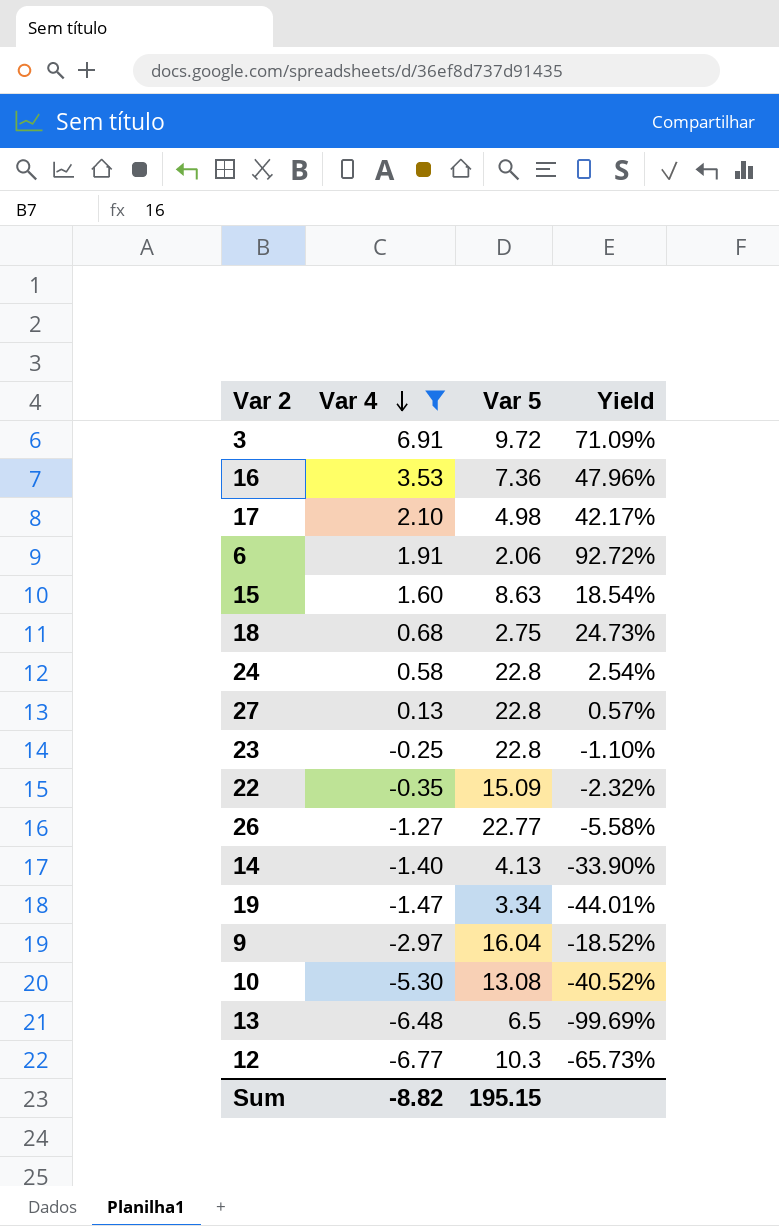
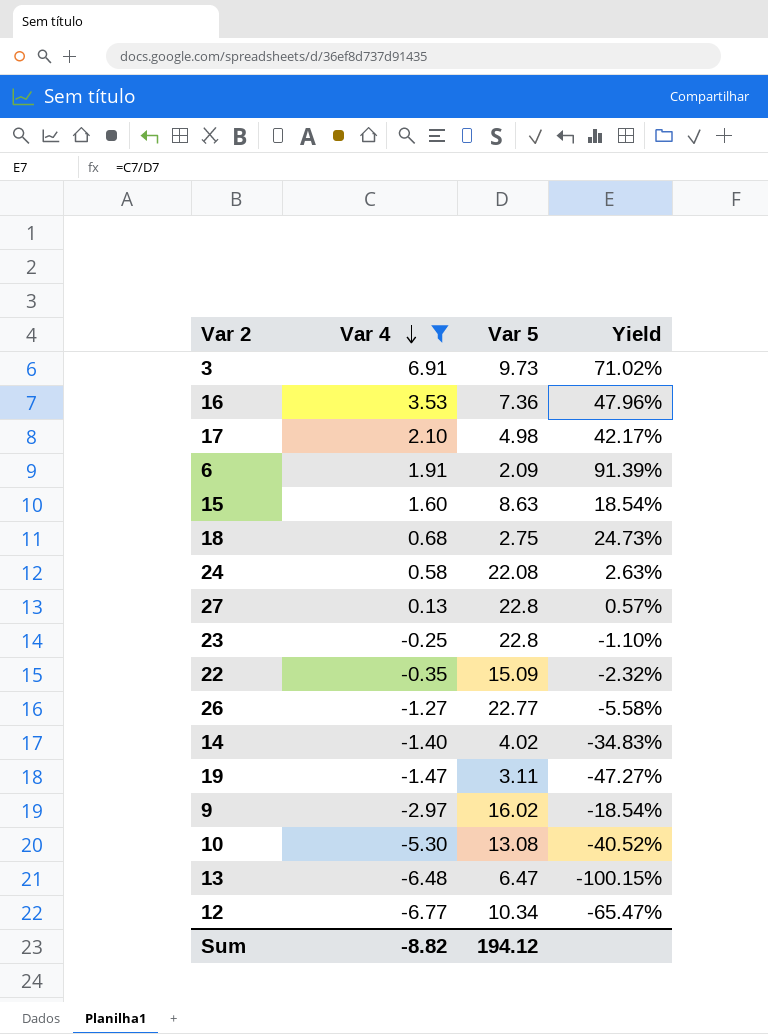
3 | Var 5: 9.72 -> 9.73
3 | Yield: 71.09% -> 71.02%
6 | Var 5: 2.06 -> 2.09
6 | Yield: 92.72% -> 91.39%
24 | Var 5: 22.8 -> 22.08
24 | Yield: 2.54% -> 2.63%
14 | Var 5: 4.13 -> 4.02
14 | Yield: -33.90% -> -34.83%
19 | Var 5: 3.34 -> 3.11
19 | Yield: -44.01% -> -47.27%
9 | Var 5: 16.04 -> 16.02
9 | Yield: -18.52% -> -18.54%
13 | Var 5: 6.5 -> 6.47
13 | Yield: -99.69% -> -100.15%
12 | Var 5: 10.3 -> 10.34
12 | Yield: -65.73% -> -65.47%
Sum | Var 5: 195.15 -> 194.12

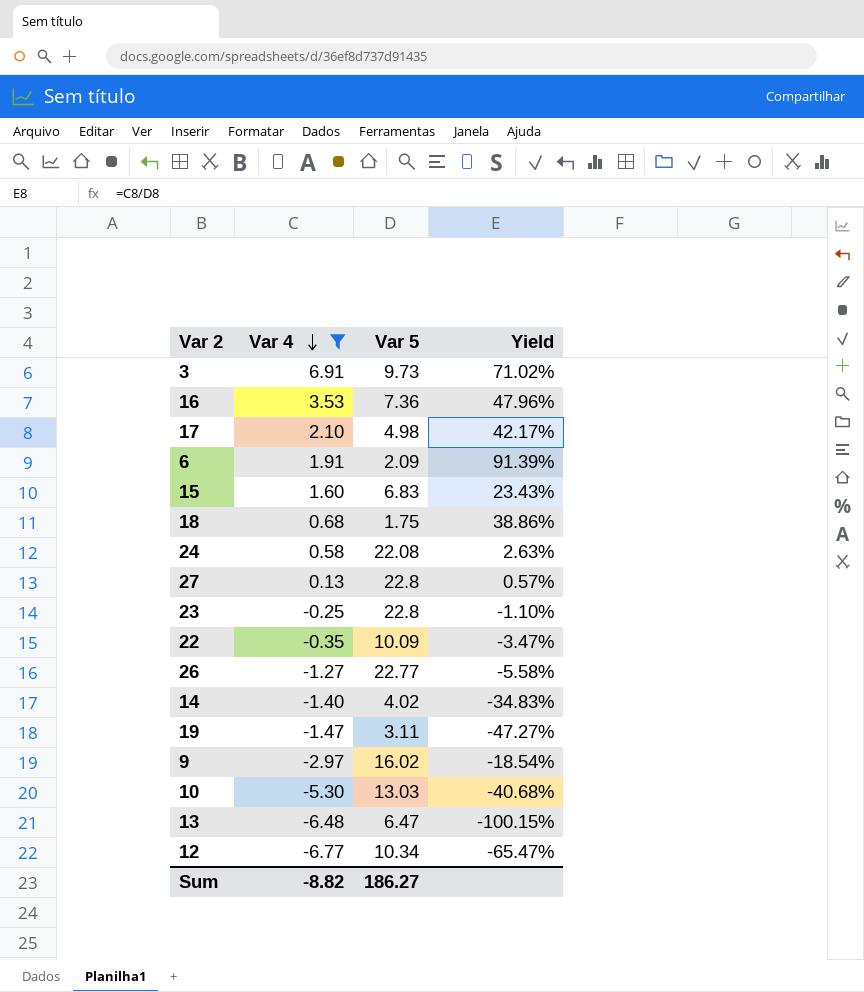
15 | Var 5: 8.63 -> 6.83
15 | Yield: 18.54% -> 23.43%
18 | Var 5: 2.75 -> 1.75
18 | Yield: 24.73% -> 38.86%
22 | Var 5: 15.09 -> 10.09
22 | Yield: -2.32% -> -3.47%
10 | Var 5: 13.08 -> 13.03
10 | Yield: -40.52% -> -40.68%
Sum | Var 5: 194.12 -> 186.27

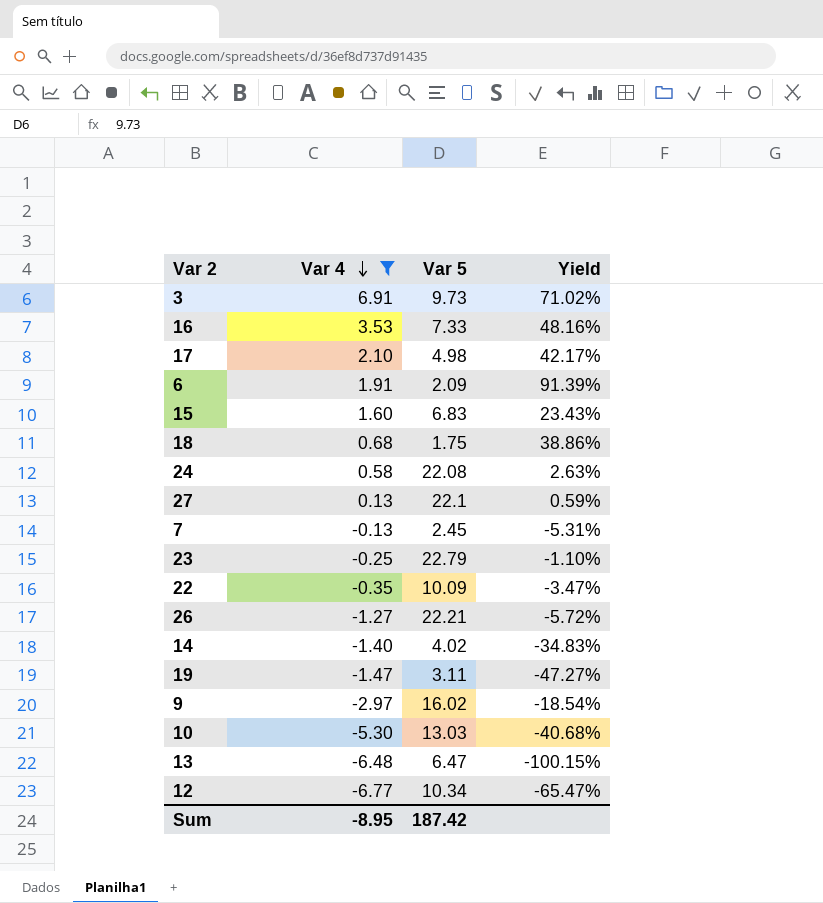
16 | Var 5: 7.36 -> 7.33
16 | Yield: 47.96% -> 48.16%
27 | Var 5: 22.8 -> 22.1
27 | Yield: 0.57% -> 0.59%
row 7: none -> -0.13 | 2.45 | -5.31%
23 | Var 5: 22.8 -> 22.79
26 | Var 5: 22.77 -> 22.21
26 | Yield: -5.58% -> -5.72%
Sum | Var 4: -8.82 -> -8.95
Sum | Var 5: 186.27 -> 187.42

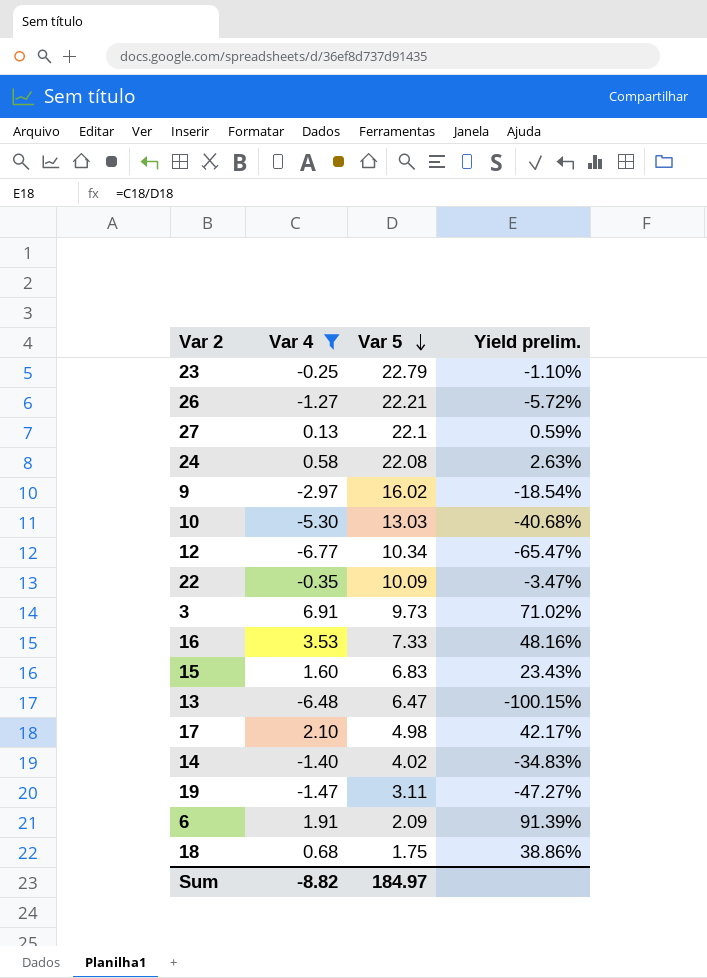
row order: Var 4 descending -> Var 5 descending
column name: Yield -> Yield prelim.
row 7: -0.13 | 2.45 | -5.31% -> none
Sum | Var 4: -8.95 -> -8.82
Sum | Var 5: 187.42 -> 184.97

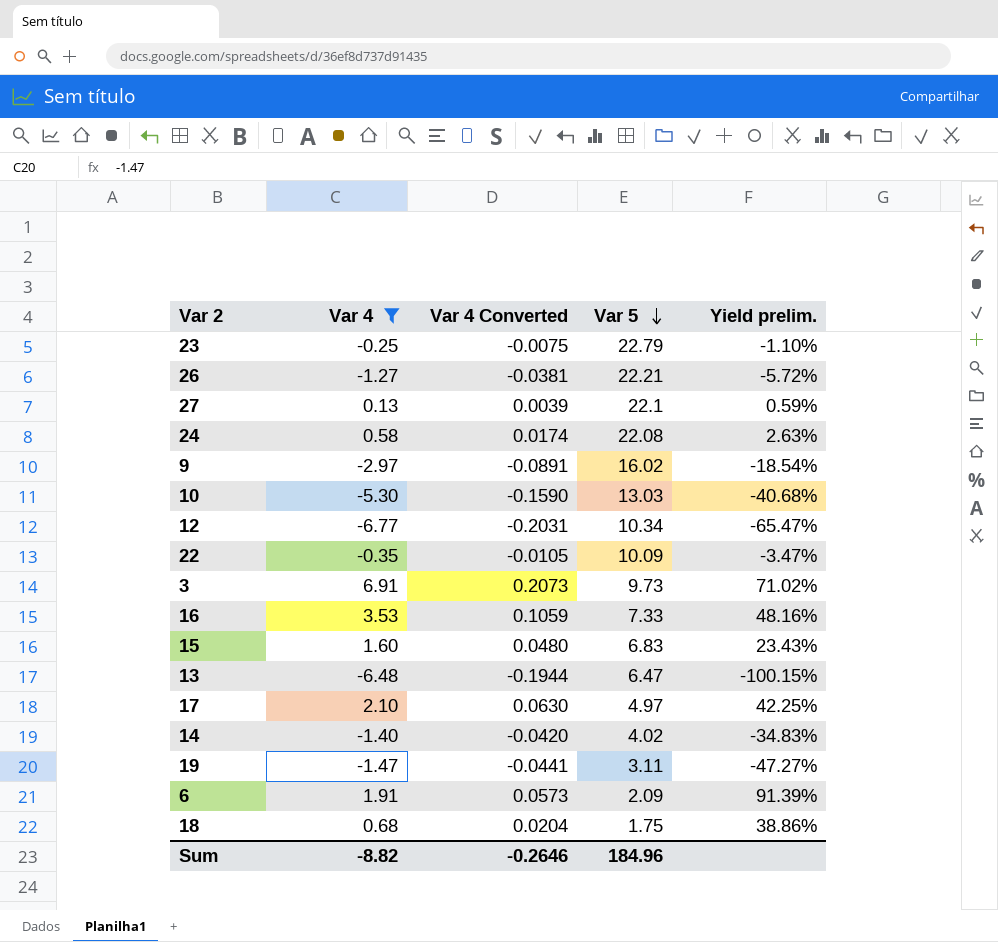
column Var 4 Converted | formula: none -> [Var 4] * 0.03
17 | Var 5: 4.98 -> 4.97
17 | Yield prelim.: 42.17% -> 42.25%
Sum | Var 5: 184.97 -> 184.96

